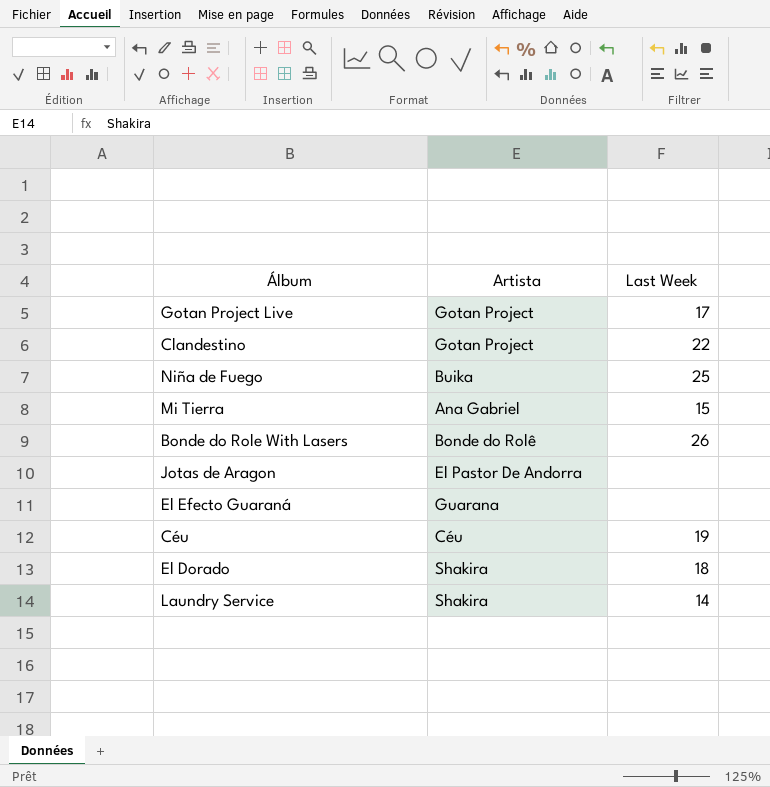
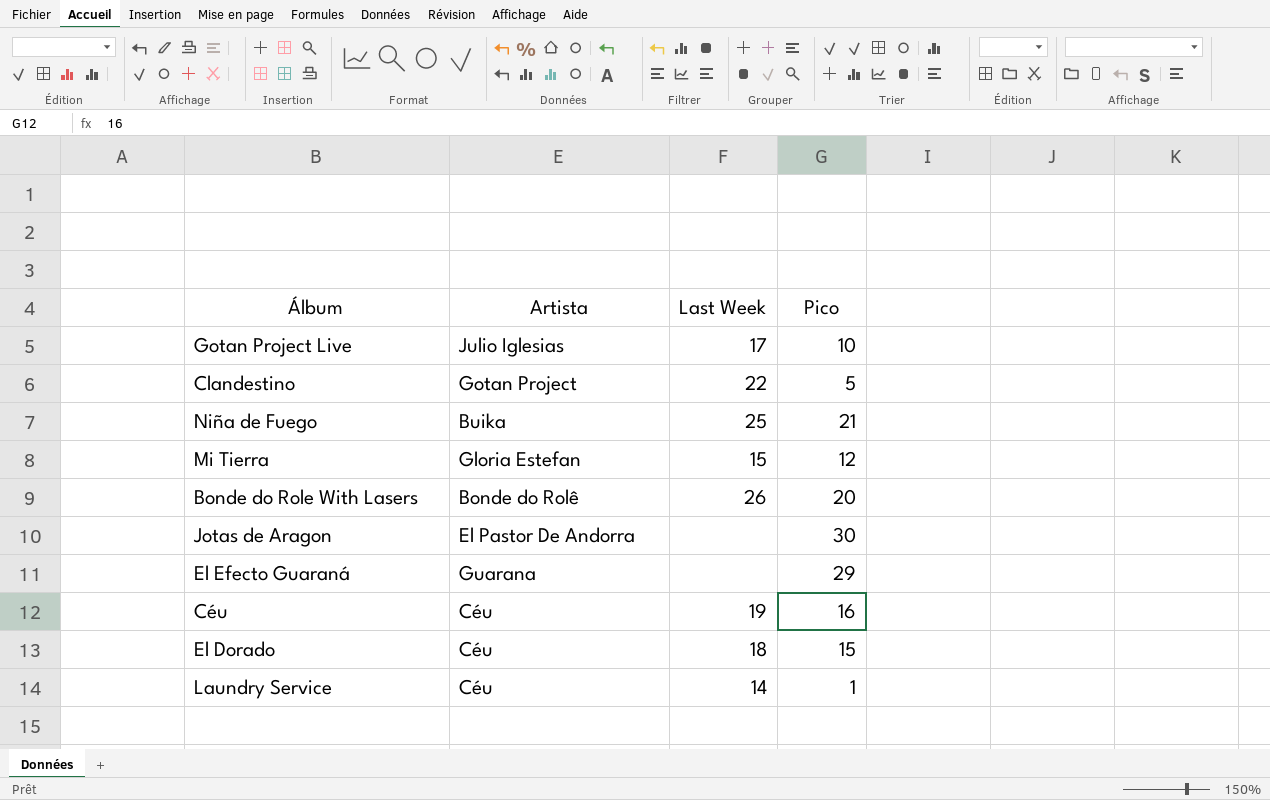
column Pico | position: none -> 4
Gotan Project Live | Artista: Gotan Project -> Julio Iglesias
Mi Tierra | Artista: Ana Gabriel -> Gloria Estefan
El Dorado | Artista: Shakira -> Céu
Laundry Service | Artista: Shakira -> Céu

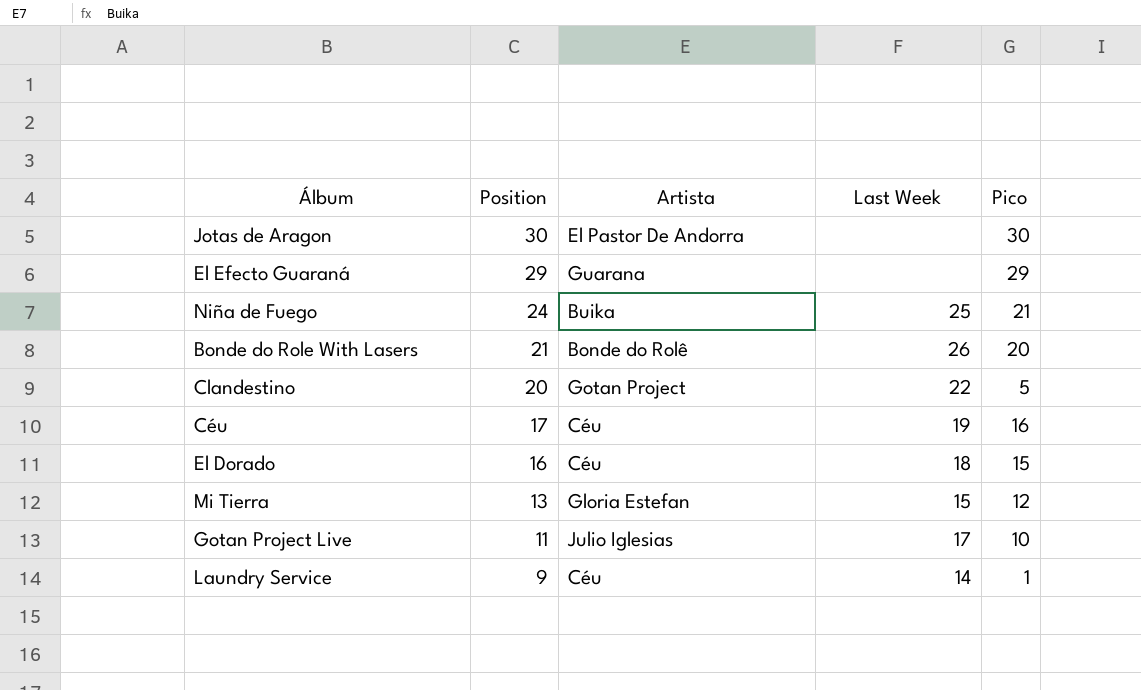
row order: none -> Position descending
column Position | position: none -> 2

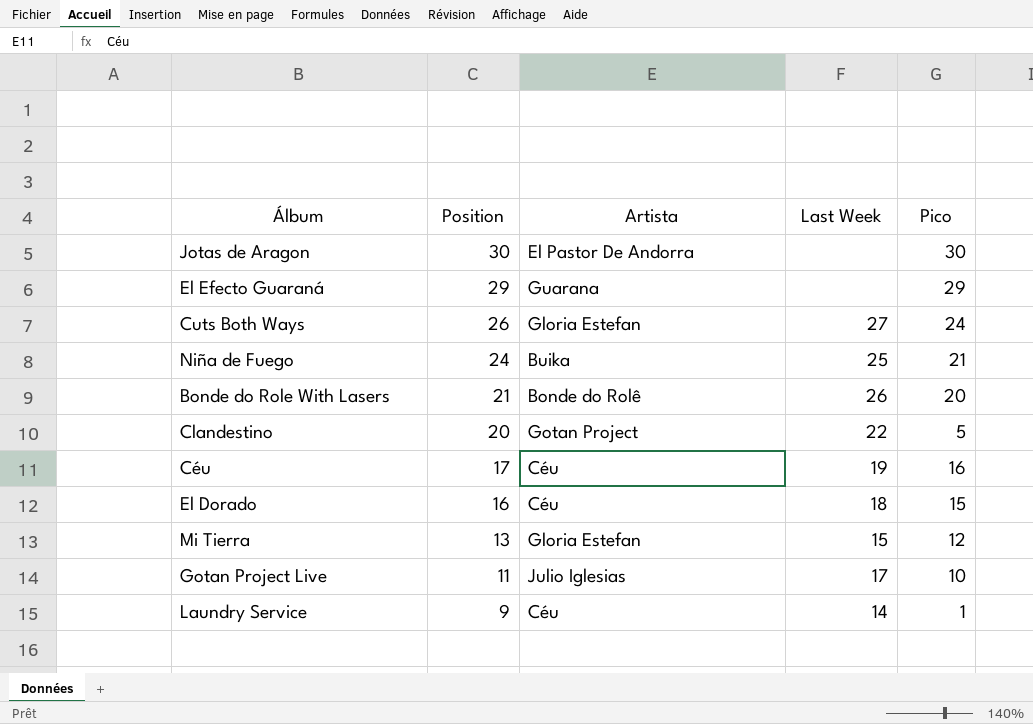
row Cuts Both Ways: none -> 26 | Gloria Estefan | 27 | 24

